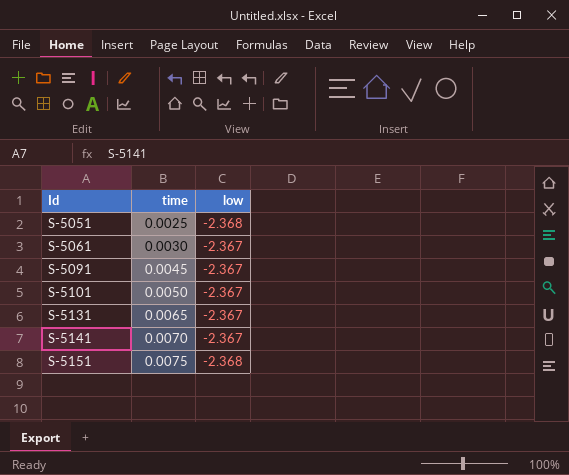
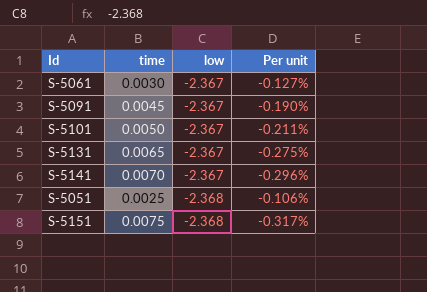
row order: Id ascending -> low descending
column Per unit | formula: none -> [time] / [low]

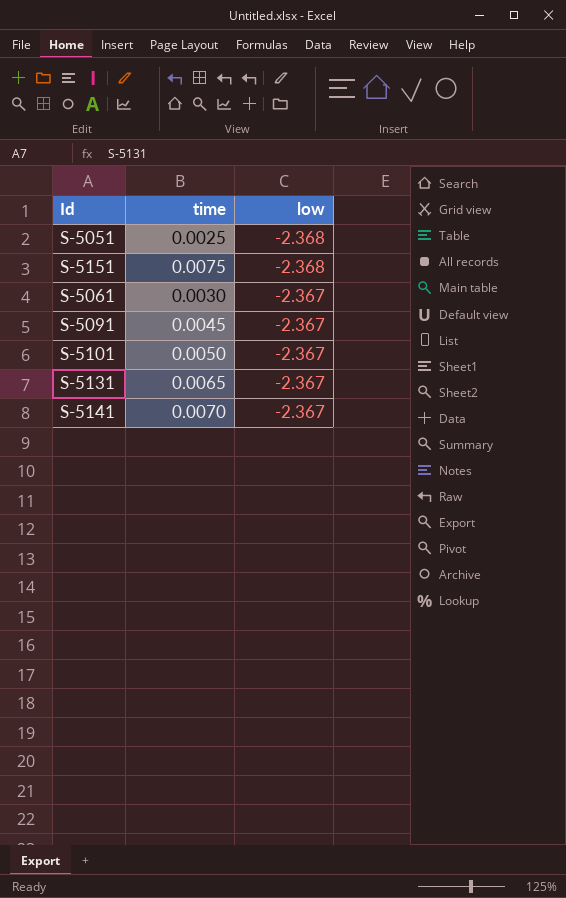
row order: low descending -> low ascending
column Per unit | formula: [time] / [low] -> none

